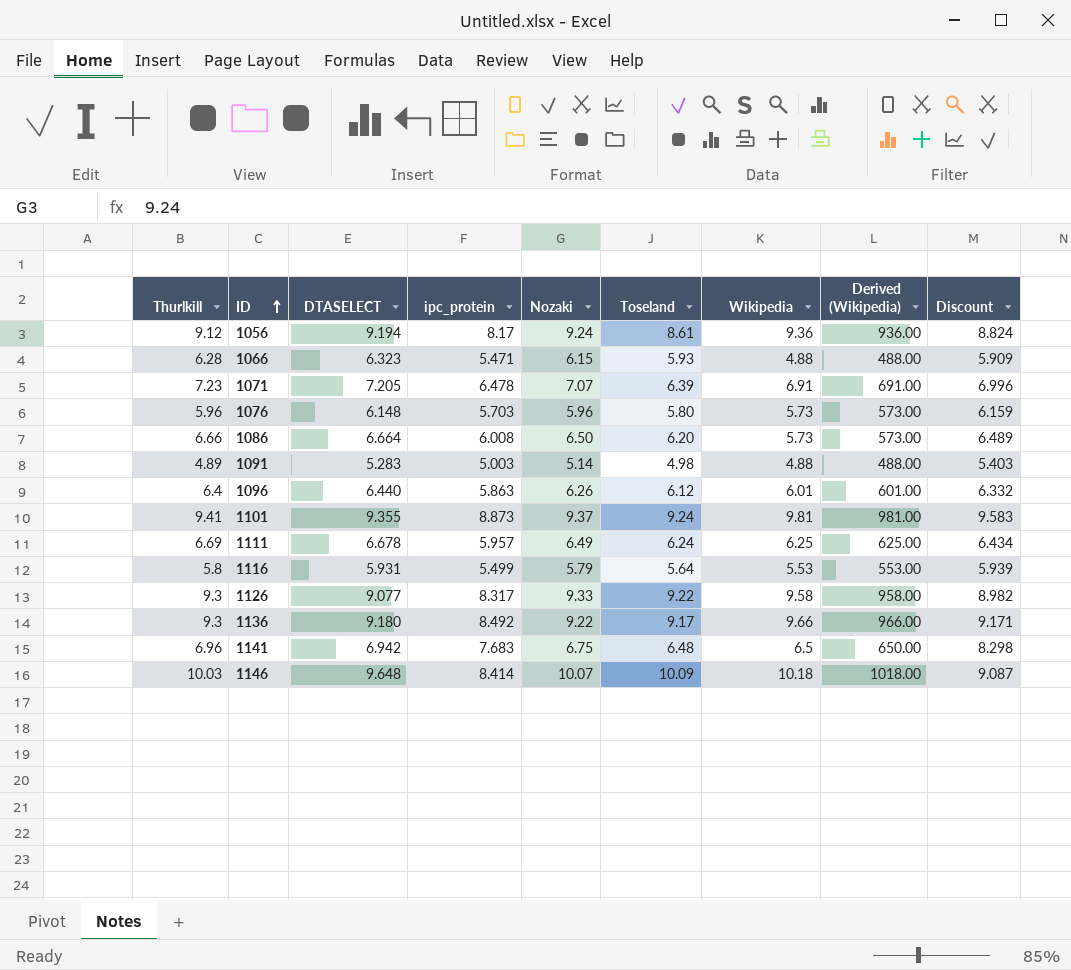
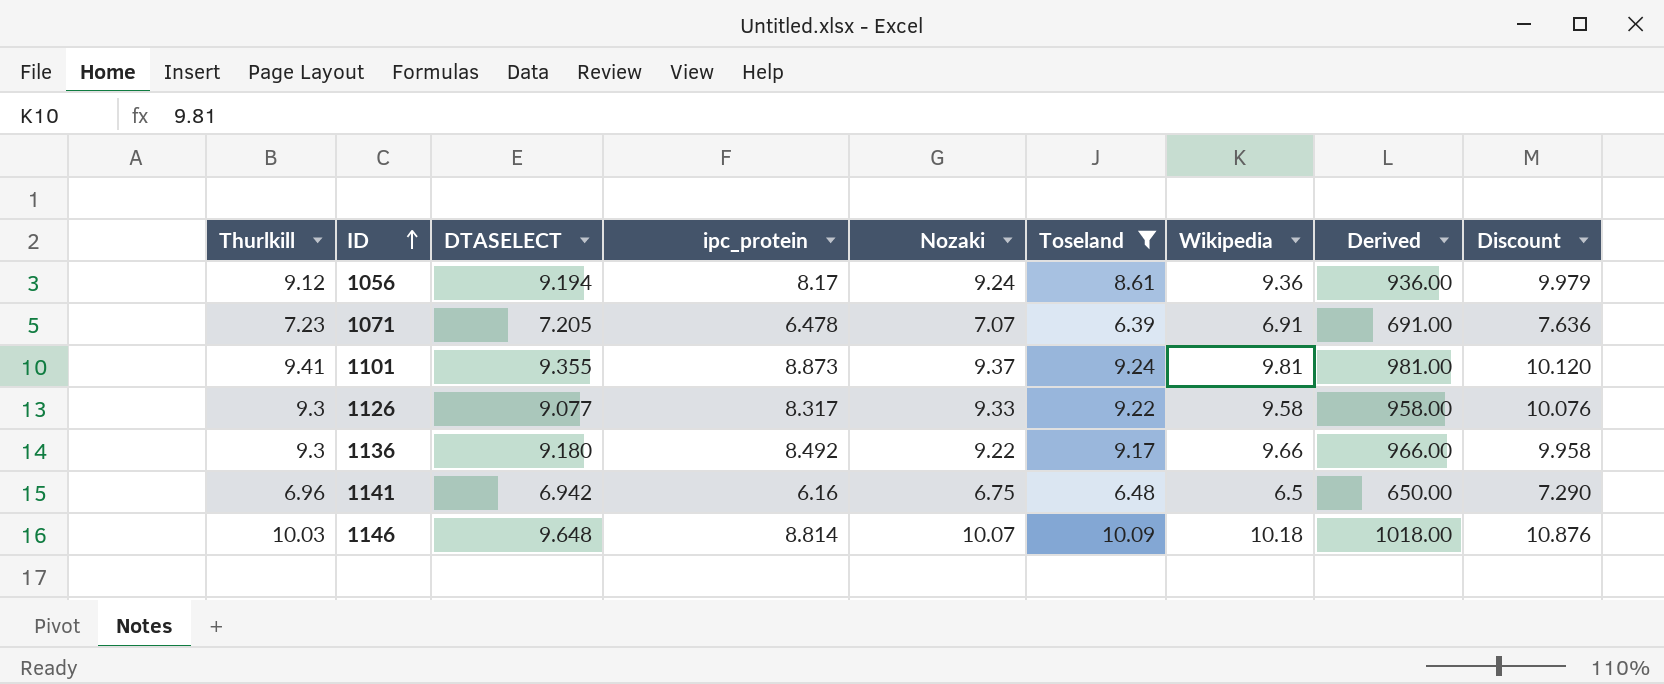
filter: none -> Toseland >= 6.39
column name: Derived (Wikipedia) -> Derived
column Discount | formula: [ipc_protein] * 1.08 -> [Nozaki] * 1.08
1141 | ipc_protein: 7.683 -> 6.16
1146 | ipc_protein: 8.414 -> 8.814

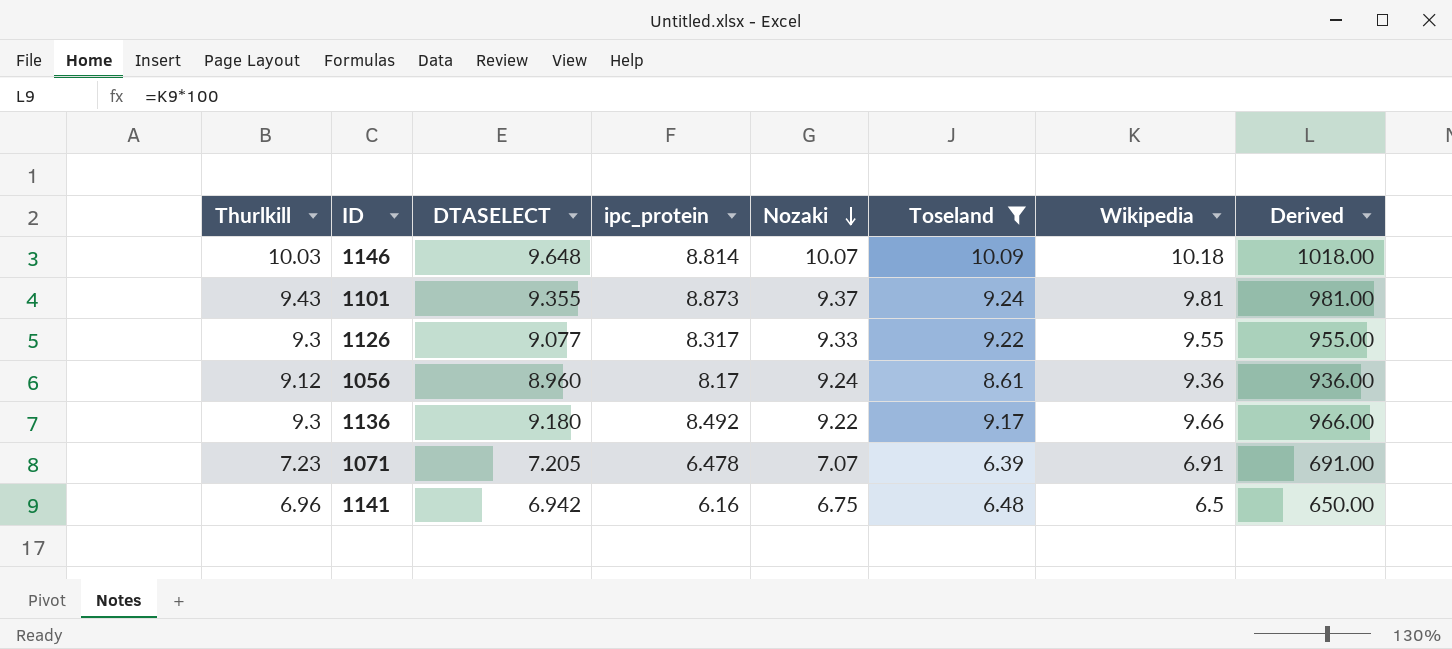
row order: ID ascending -> Nozaki descending
column Discount | formula: [Nozaki] * 1.08 -> none
1101 | Thurlkill: 9.41 -> 9.43
1126 | Wikipedia: 9.58 -> 9.55
1126 | Derived: 958.00 -> 955.00
1056 | DTASELECT: 9.194 -> 8.960

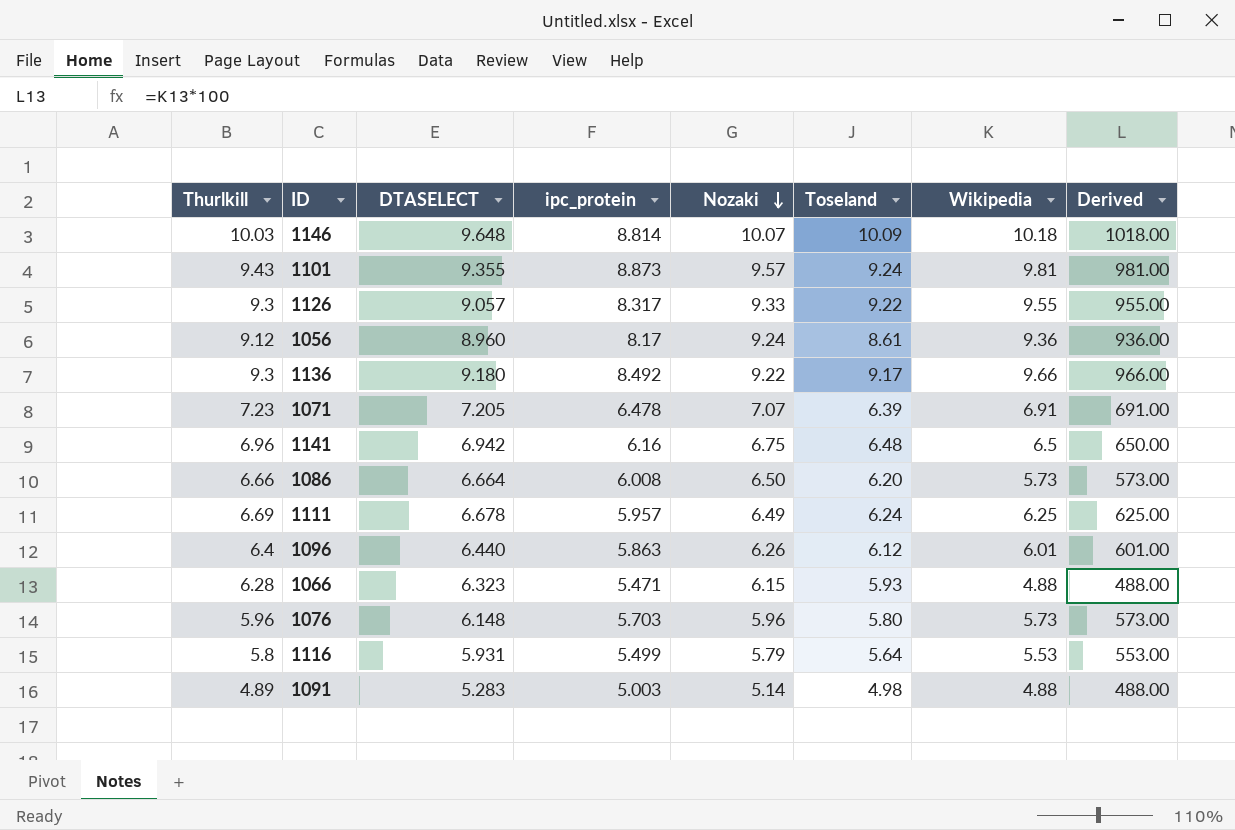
filter: Toseland >= 6.39 -> none
1101 | Nozaki: 9.37 -> 9.57
1126 | DTASELECT: 9.077 -> 9.057

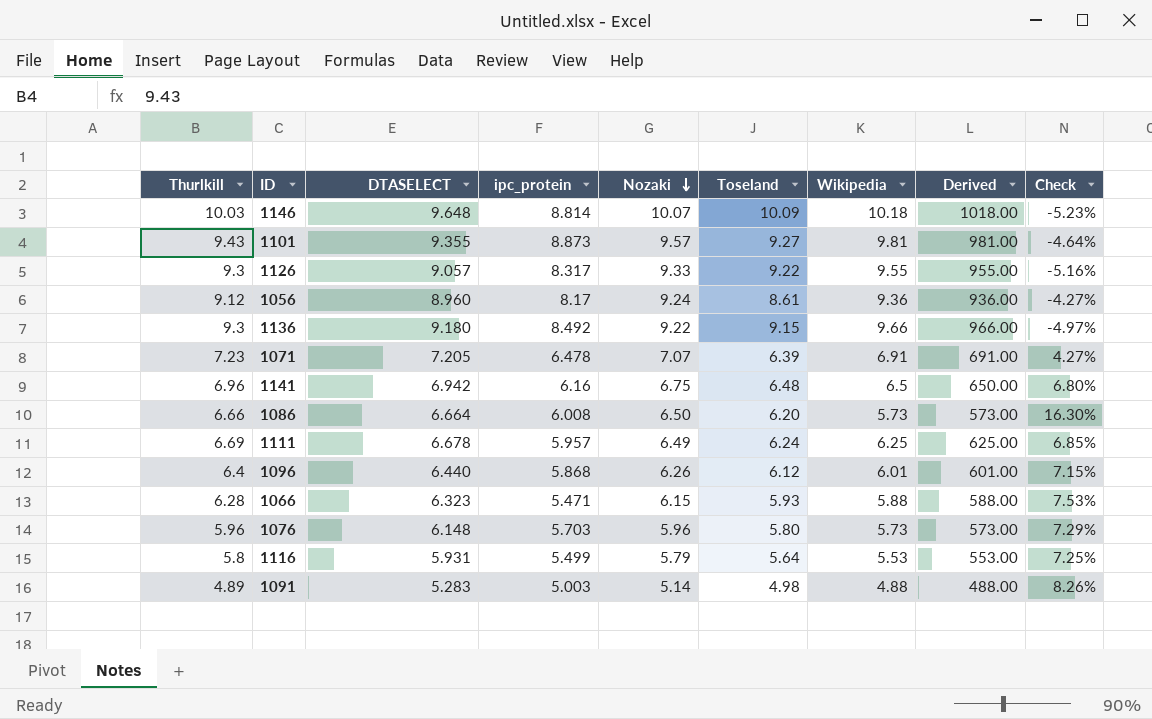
column Check | formula: none -> ([DTASELECT] - [Wikipedia]) / [Wikipedia]
1101 | Toseland: 9.24 -> 9.27
1136 | Toseland: 9.17 -> 9.15
1096 | ipc_protein: 5.863 -> 5.868
1066 | Wikipedia: 4.88 -> 5.88
1066 | Derived: 488.00 -> 588.00

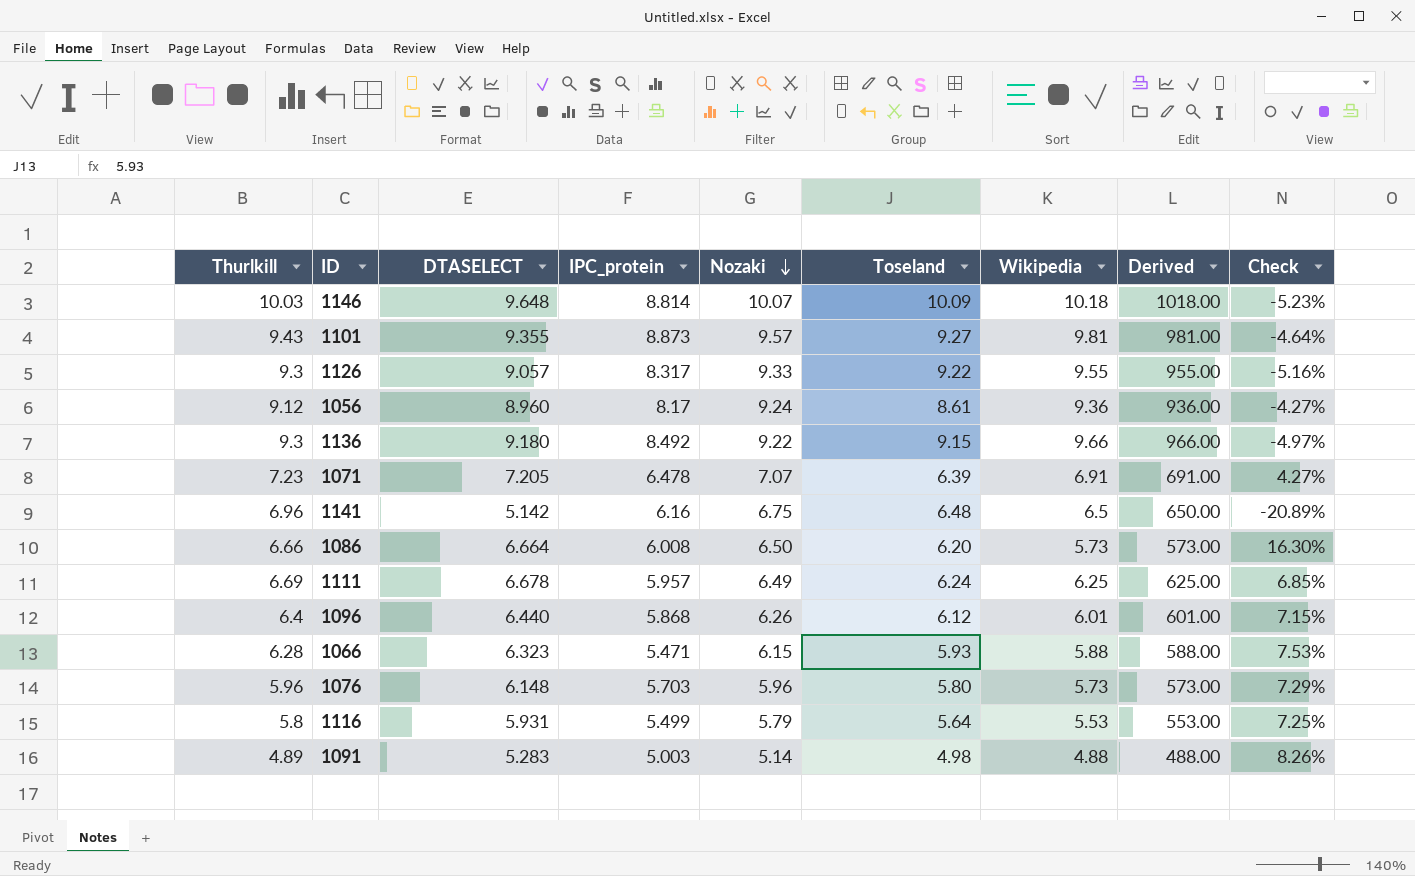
column name: ipc_protein -> IPC_protein
1141 | DTASELECT: 6.942 -> 5.142
1141 | Check: 6.80% -> -20.89%

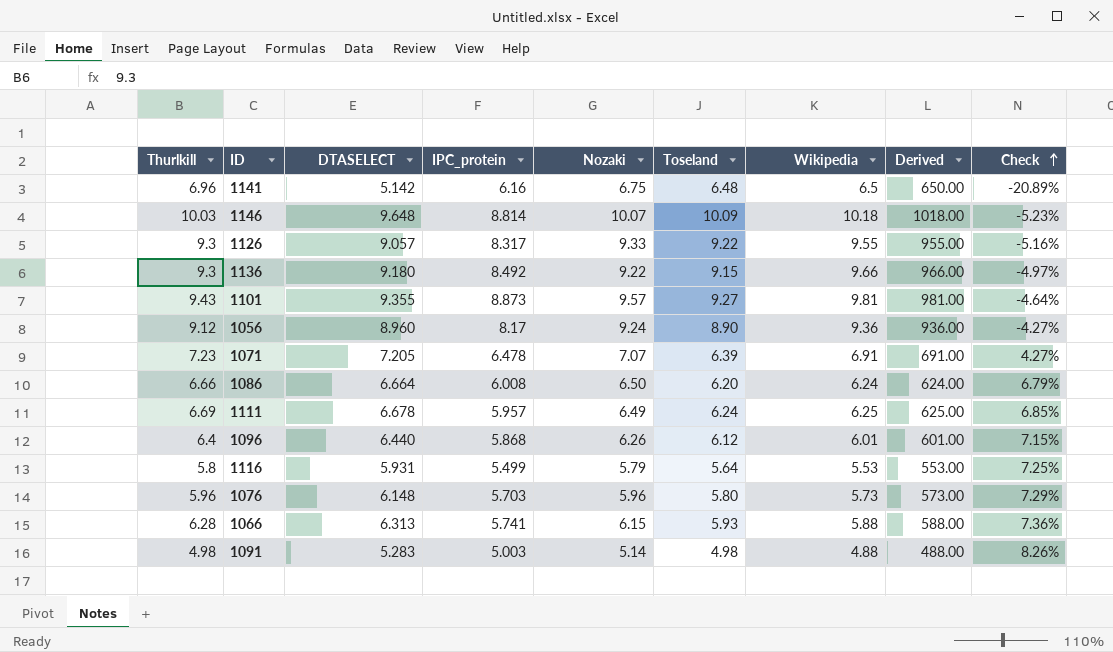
row order: Nozaki descending -> Check ascending
1056 | Toseland: 8.61 -> 8.90
1086 | Wikipedia: 5.73 -> 6.24
1086 | Derived: 573.00 -> 624.00
1086 | Check: 16.30% -> 6.79%
1066 | DTASELECT: 6.323 -> 6.313
1066 | IPC_protein: 5.471 -> 5.741
1066 | Check: 7.53% -> 7.36%
1091 | Thurlkill: 4.89 -> 4.98

